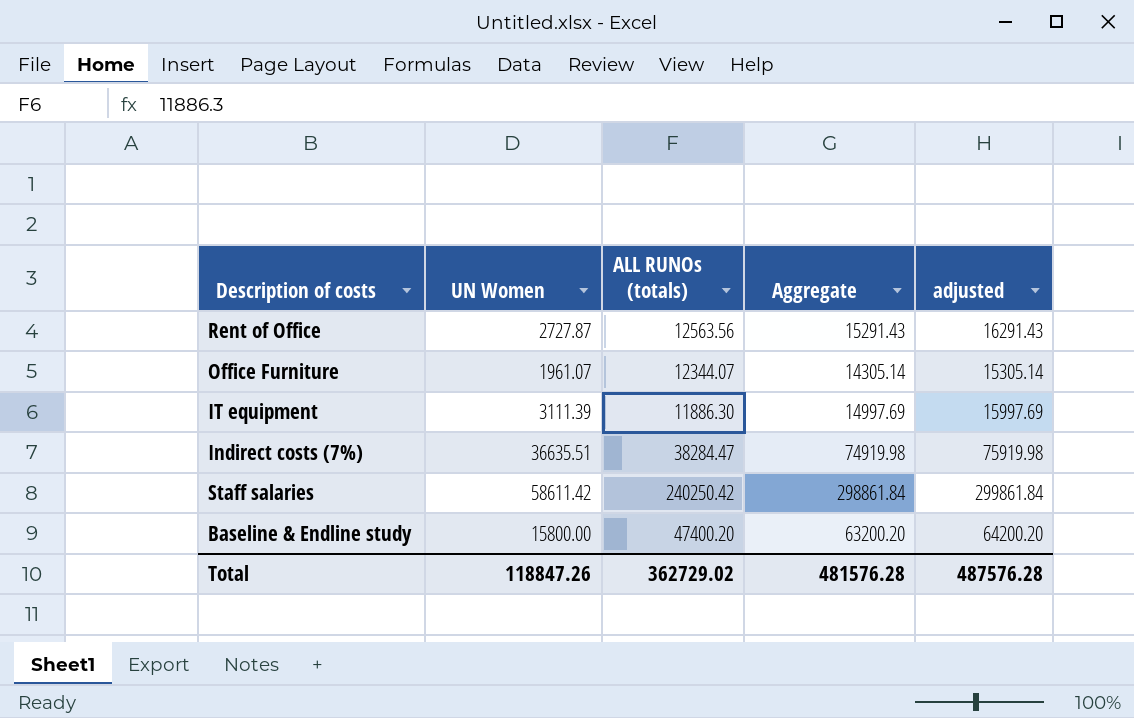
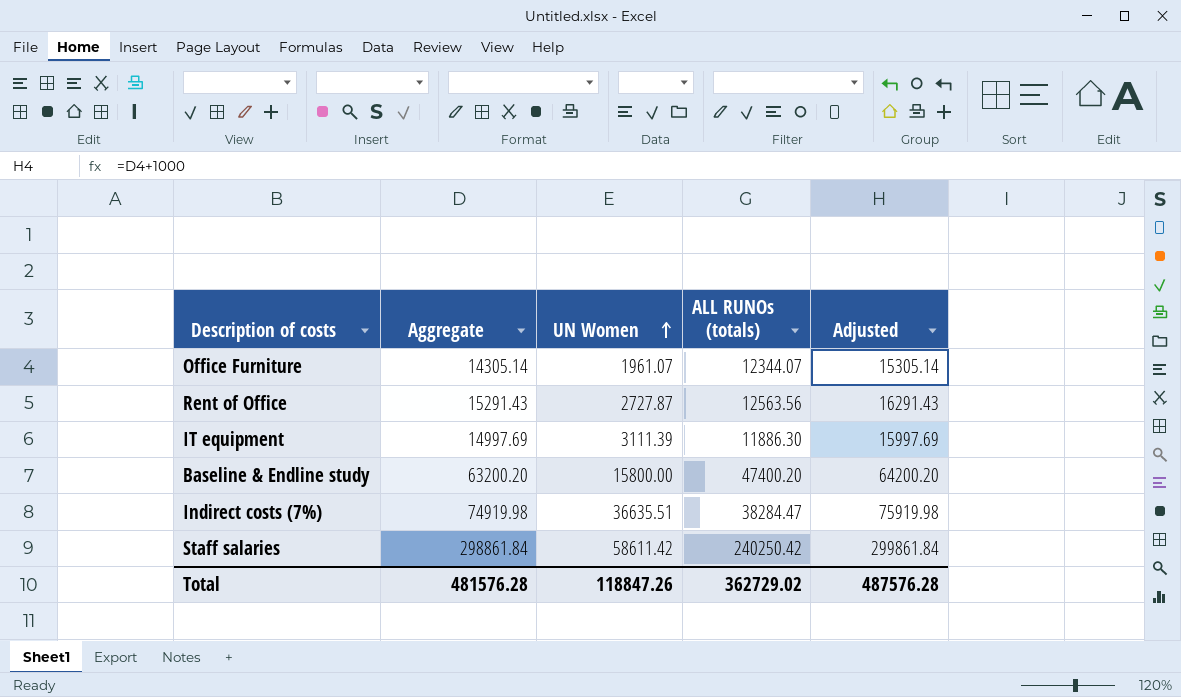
row order: none -> UN Women ascending
column Aggregate | position: 4 -> 2
column name: adjusted -> Adjusted

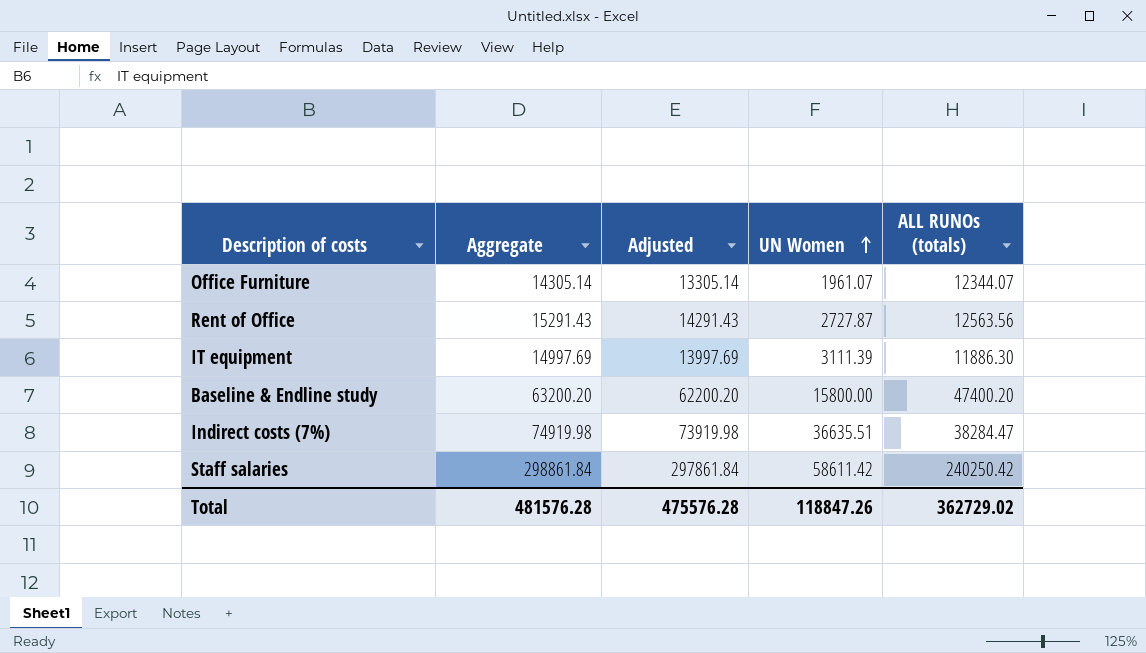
column Adjusted | formula: [Aggregate] + 1000 -> [Aggregate] - 1000
column Adjusted | position: 5 -> 3
Total | Adjusted: 487576.28 -> 475576.28

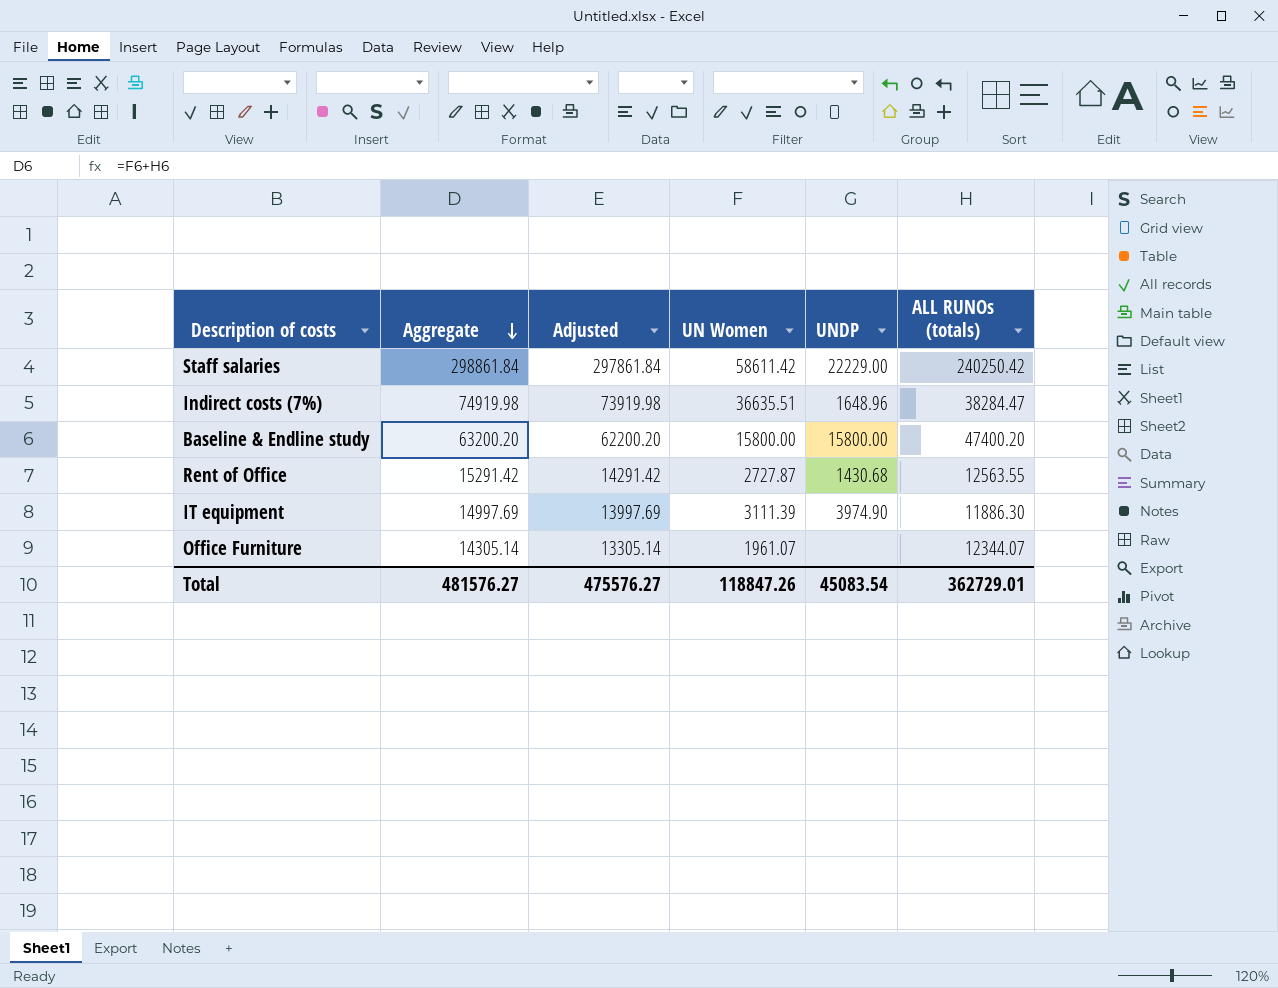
row order: UN Women ascending -> Aggregate descending
column UNDP | position: none -> 5
Rent of Office | Aggregate: 15291.43 -> 15291.42
Rent of Office | Adjusted: 14291.43 -> 14291.42
Rent of Office | ALL RUNOs (totals): 12563.56 -> 12563.55
Total | Aggregate: 481576.28 -> 481576.27
Total | Adjusted: 475576.28 -> 475576.27
Total | ALL RUNOs (totals): 362729.02 -> 362729.01

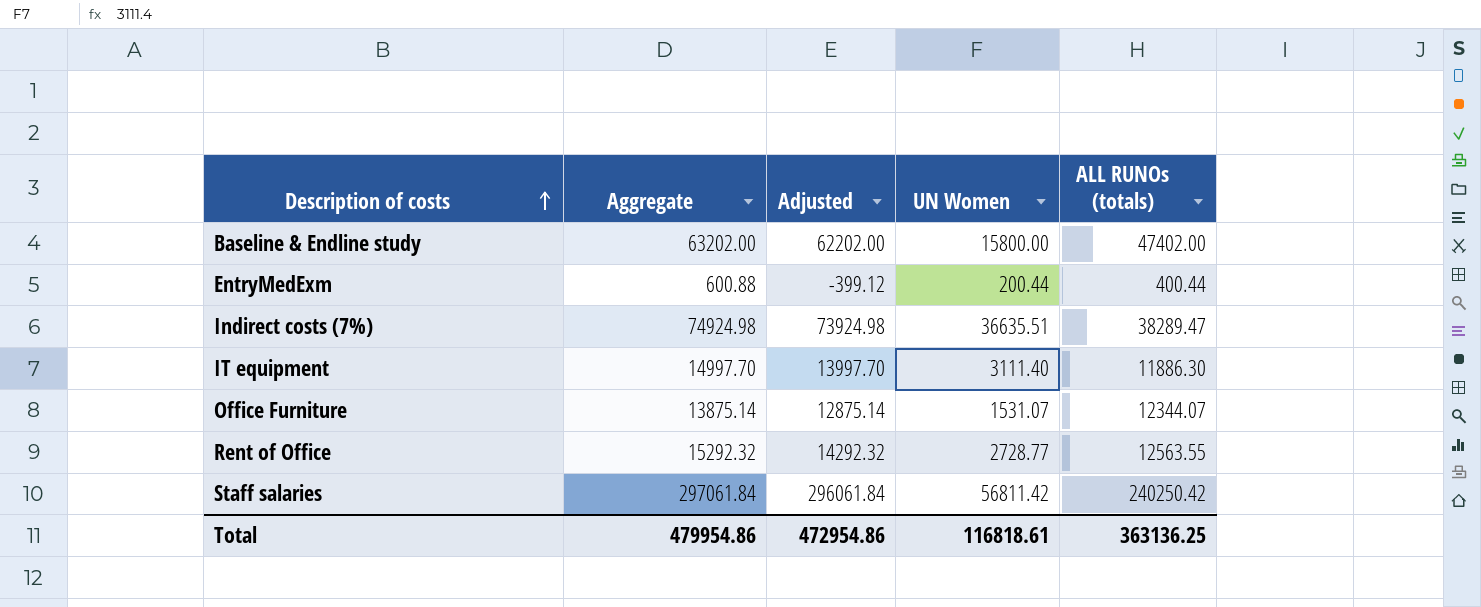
row order: Aggregate descending -> Description of costs ascending
column UNDP | position: 5 -> none
Baseline & Endline study | Aggregate: 63200.20 -> 63202.00
Baseline & Endline study | Adjusted: 62200.20 -> 62202.00
Baseline & Endline study | ALL RUNOs (totals): 47400.20 -> 47402.00
row EntryMedExm: none -> 600.88 | -399.12 | 200.44 | 400.44
Indirect costs (7%) | Aggregate: 74919.98 -> 74924.98
Indirect costs (7%) | Adjusted: 73919.98 -> 73924.98
Indirect costs (7%) | ALL RUNOs (totals): 38284.47 -> 38289.47
IT equipment | Aggregate: 14997.69 -> 14997.70
IT equipment | Adjusted: 13997.69 -> 13997.70
IT equipment | UN Women: 3111.39 -> 3111.40
Office Furniture | Aggregate: 14305.14 -> 13875.14
Office Furniture | Adjusted: 13305.14 -> 12875.14
Office Furniture | UN Women: 1961.07 -> 1531.07
Rent of Office | Aggregate: 15291.42 -> 15292.32
Rent of Office | Adjusted: 14291.42 -> 14292.32
Rent of Office | UN Women: 2727.87 -> 2728.77
Staff salaries | Aggregate: 298861.84 -> 297061.84
Staff salaries | Adjusted: 297861.84 -> 296061.84
Staff salaries | UN Women: 58611.42 -> 56811.42
Total | Aggregate: 481576.27 -> 479954.86
Total | Adjusted: 475576.27 -> 472954.86
Total | UN Women: 118847.26 -> 116818.61
Total | ALL RUNOs (totals): 362729.01 -> 363136.25

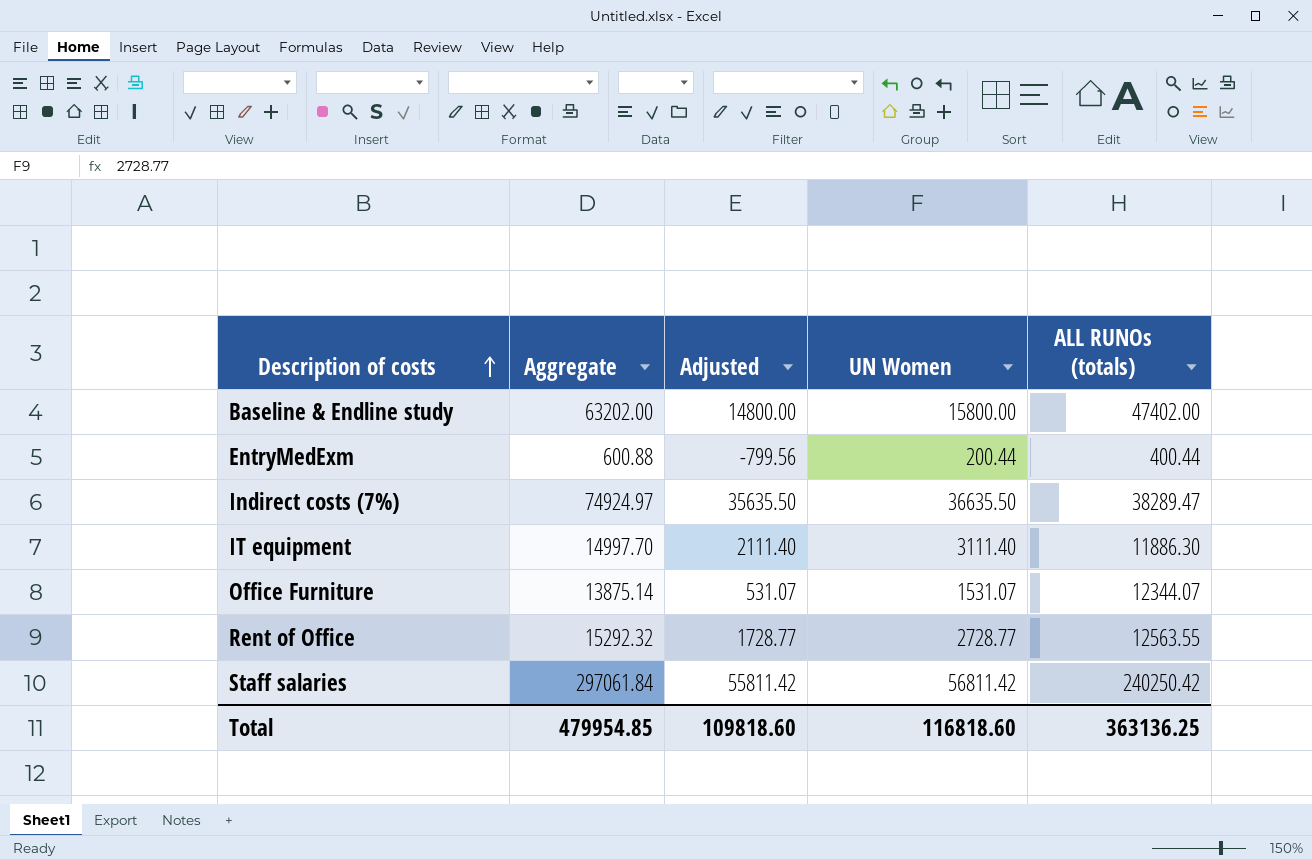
column Adjusted | formula: [Aggregate] - 1000 -> [UN Women] - 1000
Indirect costs (7%) | Aggregate: 74924.98 -> 74924.97
Indirect costs (7%) | UN Women: 36635.51 -> 36635.50
Total | Aggregate: 479954.86 -> 479954.85
Total | Adjusted: 472954.86 -> 109818.60
Total | UN Women: 116818.61 -> 116818.60

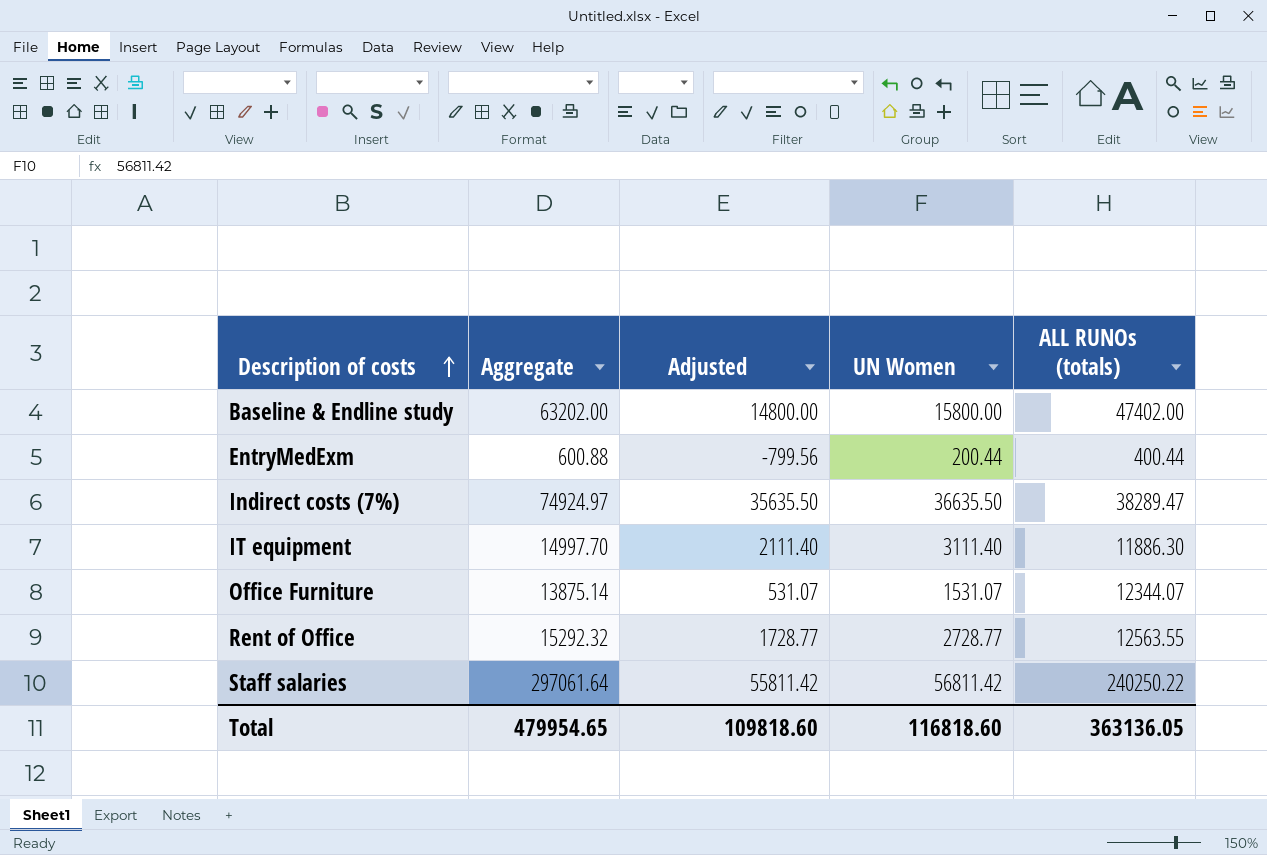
Staff salaries | Aggregate: 297061.84 -> 297061.64
Staff salaries | ALL RUNOs (totals): 240250.42 -> 240250.22
Total | Aggregate: 479954.85 -> 479954.65
Total | ALL RUNOs (totals): 363136.25 -> 363136.05

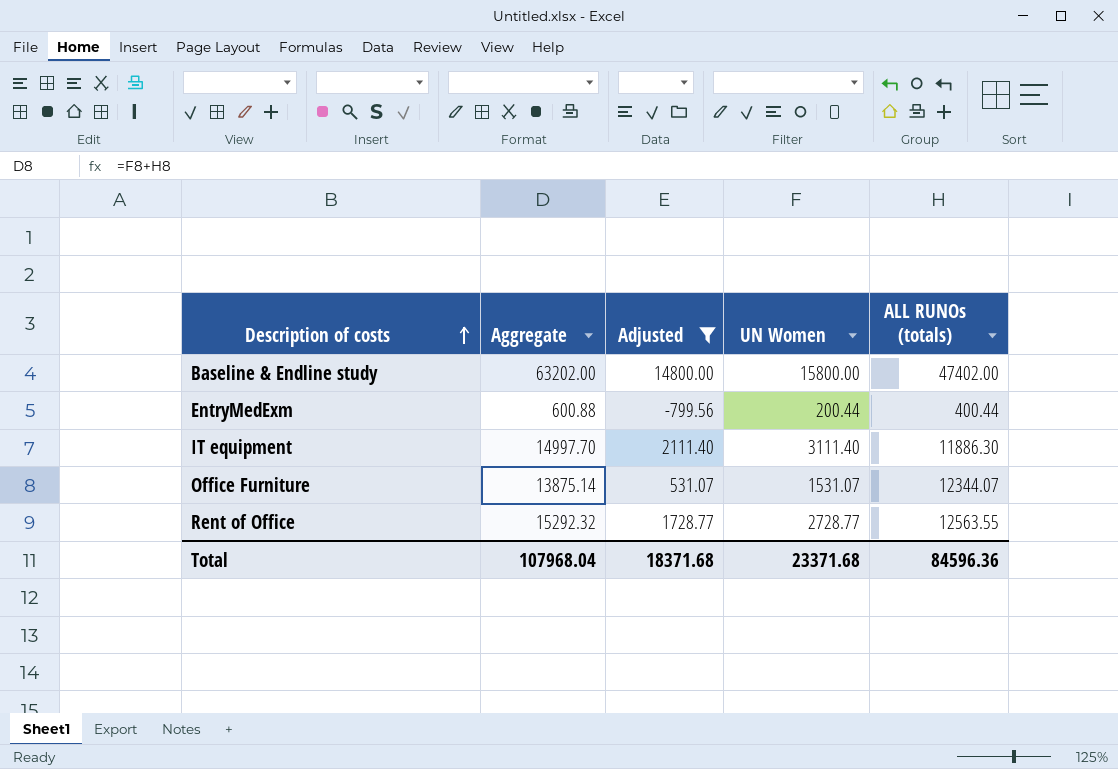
filter: none -> Adjusted <= 14800.00
Total | Aggregate: 479954.65 -> 107968.04
Total | Adjusted: 109818.60 -> 18371.68
Total | UN Women: 116818.60 -> 23371.68
Total | ALL RUNOs (totals): 363136.05 -> 84596.36

